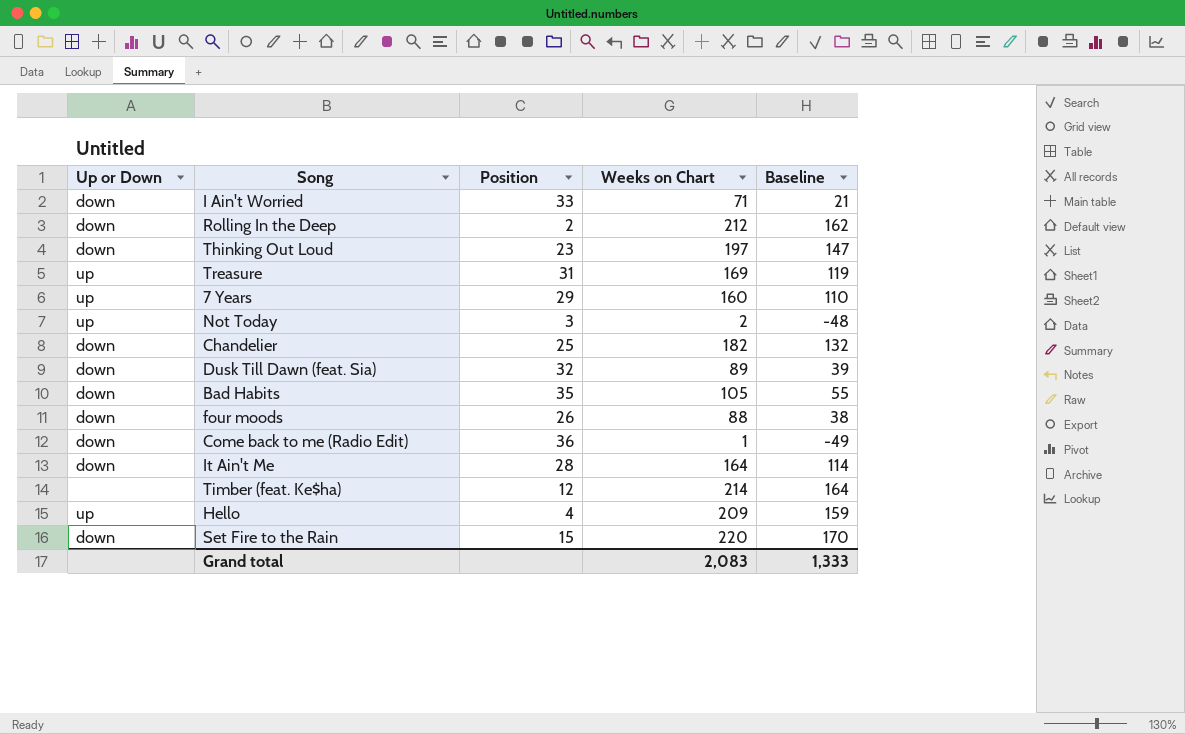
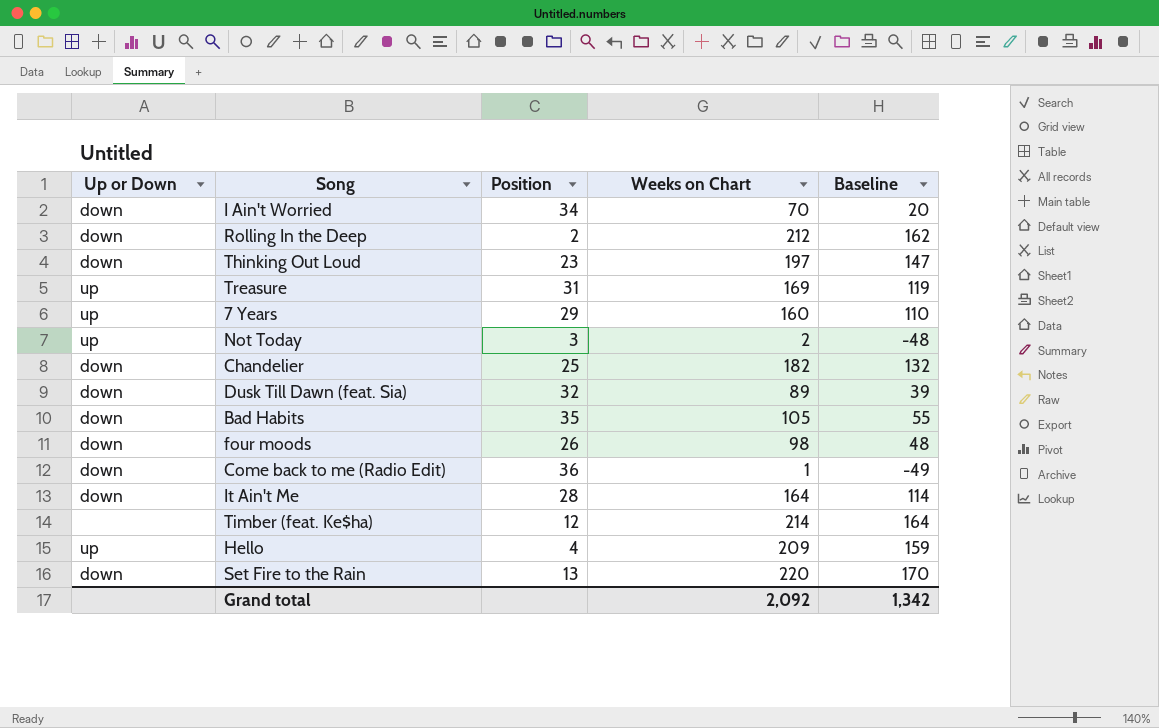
I Ain't Worried | Position: 33 -> 34
I Ain't Worried | Weeks on Chart: 71 -> 70
I Ain't Worried | Baseline: 21 -> 20
four moods | Weeks on Chart: 88 -> 98
four moods | Baseline: 38 -> 48
Set Fire to the Rain | Position: 15 -> 13
Grand total | Weeks on Chart: 2,083 -> 2,092
Grand total | Baseline: 1,333 -> 1,342

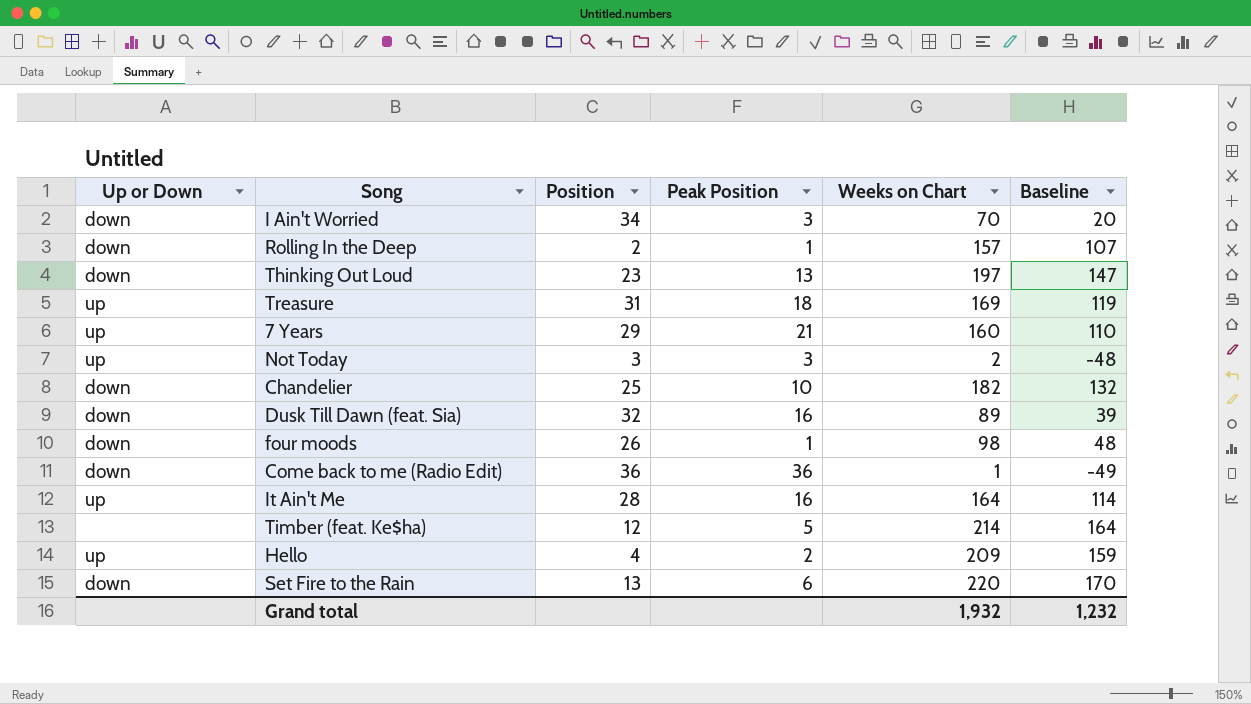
column Peak Position | position: none -> 4
row Bad Habits: down | 35 | 105 | 55 -> none
Rolling In the Deep | Weeks on Chart: 212 -> 157
Rolling In the Deep | Baseline: 162 -> 107
It Ain't Me | Up or Down: down -> up
Grand total | Weeks on Chart: 2,092 -> 1,932
Grand total | Baseline: 1,342 -> 1,232

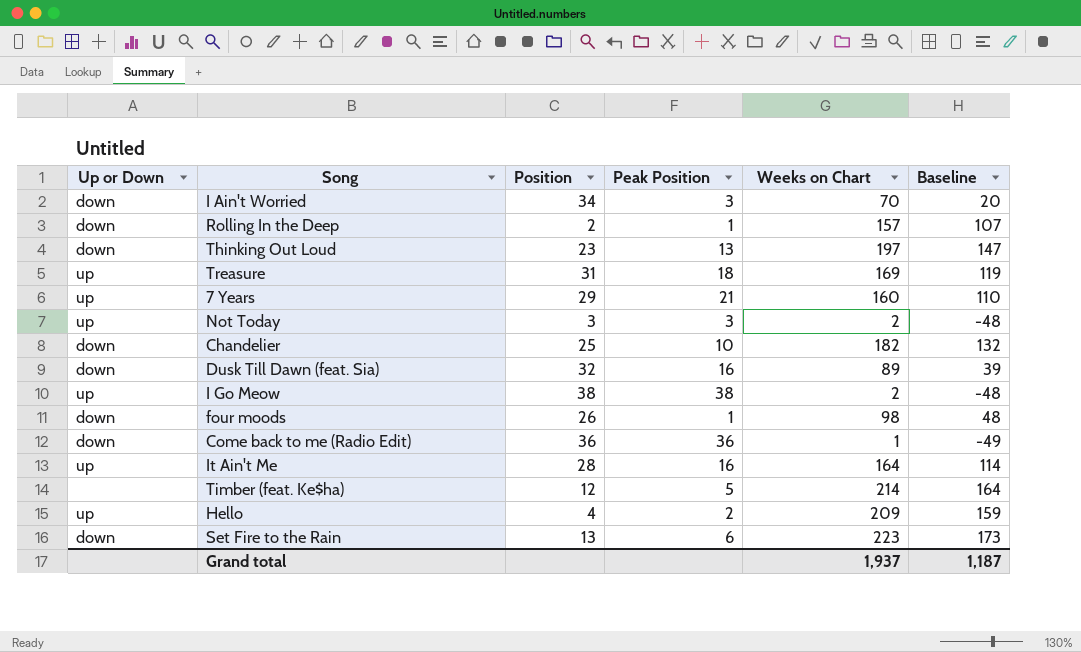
row I Go Meow: none -> up | 38 | 38 | 2 | -48
Set Fire to the Rain | Weeks on Chart: 220 -> 223
Set Fire to the Rain | Baseline: 170 -> 173
Grand total | Weeks on Chart: 1,932 -> 1,937
Grand total | Baseline: 1,232 -> 1,187

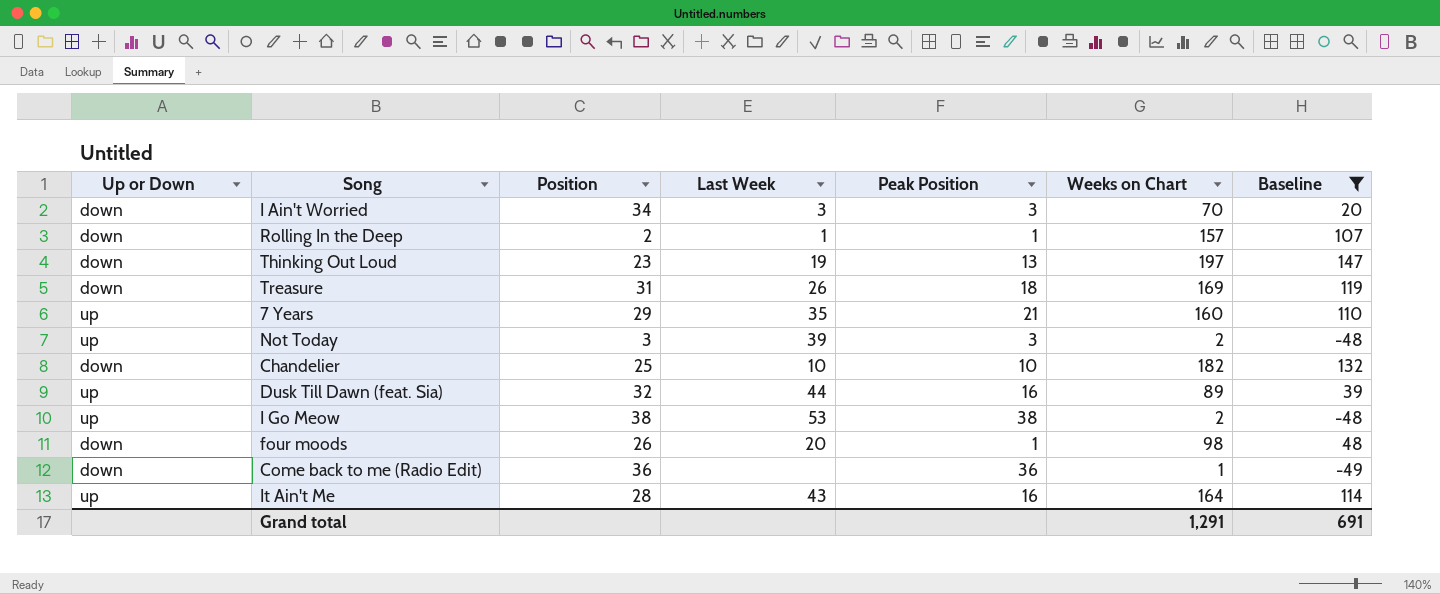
filter: none -> Baseline <= 147
column Last Week | position: none -> 4
Treasure | Up or Down: up -> down
Dusk Till Dawn (feat. Sia) | Up or Down: down -> up
Grand total | Weeks on Chart: 1,937 -> 1,291
Grand total | Baseline: 1,187 -> 691

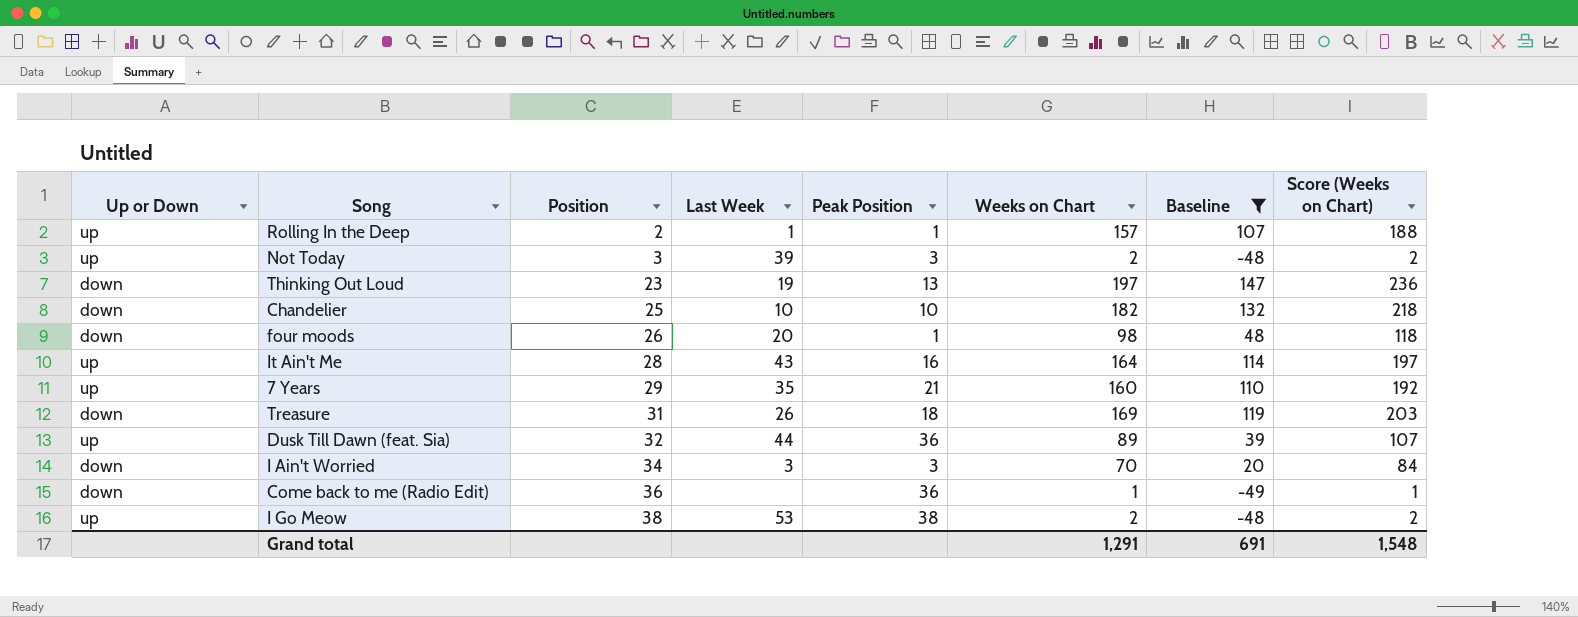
row order: none -> Position ascending
column Score (Weeks on Chart) | formula: none -> [Weeks on Chart] * 1.2
Rolling In the Deep | Up or Down: down -> up
Dusk Till Dawn (feat. Sia) | Peak Position: 16 -> 36

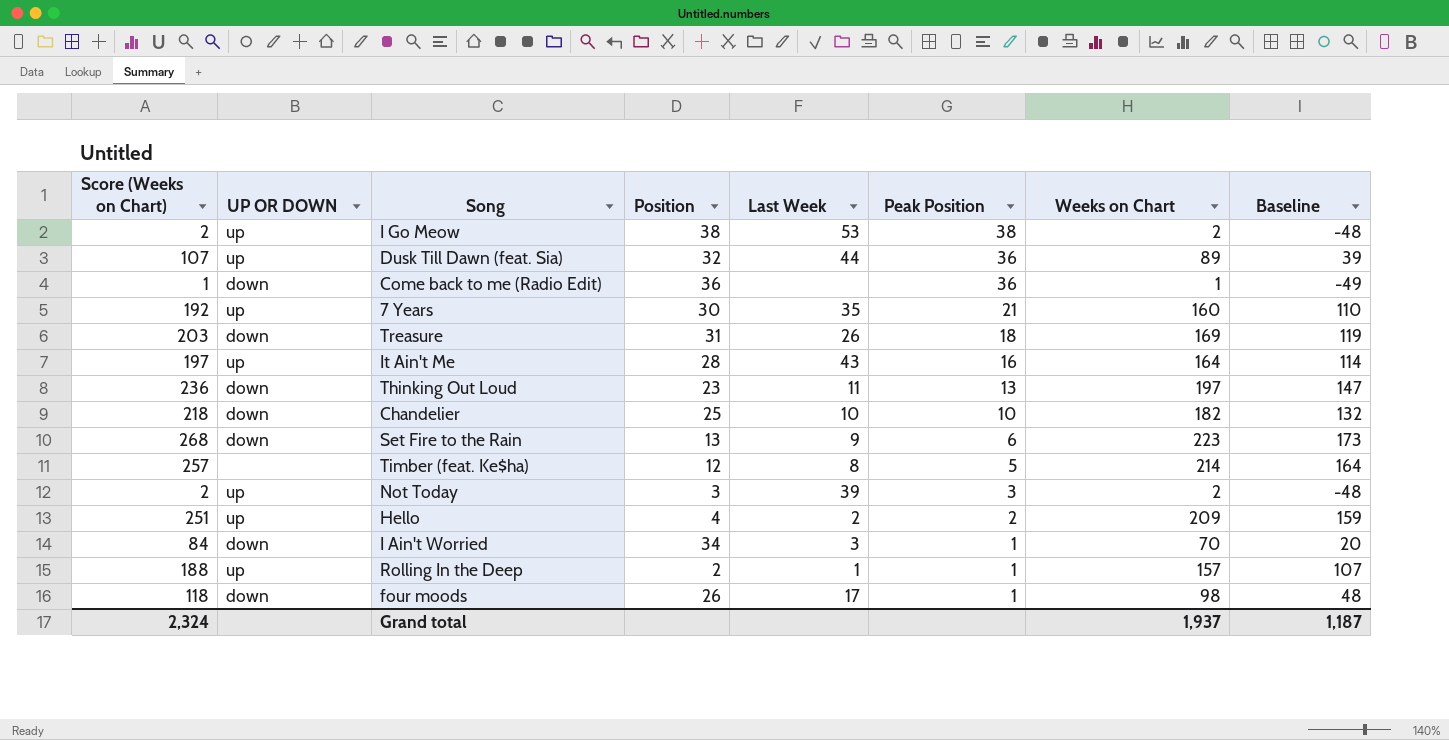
filter: Baseline <= 147 -> none
row order: Position ascending -> Peak Position descending
column Score (Weeks on Chart) | position: 8 -> 1
column name: Up or Down -> UP OR DOWN
7 Years | Position: 29 -> 30
Thinking Out Loud | Last Week: 19 -> 11
I Ain't Worried | Peak Position: 3 -> 1
four moods | Last Week: 20 -> 17
Grand total | Score (Weeks on Chart): 1,548 -> 2,324
Grand total | Weeks on Chart: 1,291 -> 1,937
Grand total | Baseline: 691 -> 1,187

